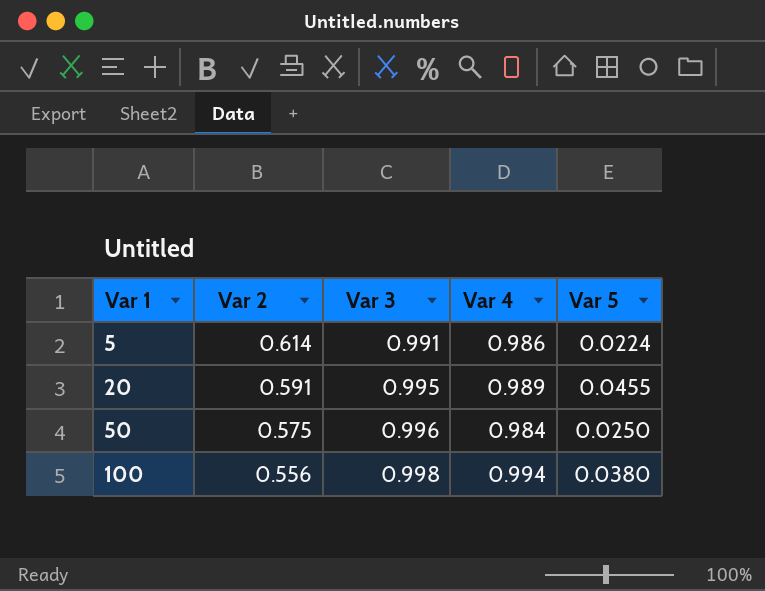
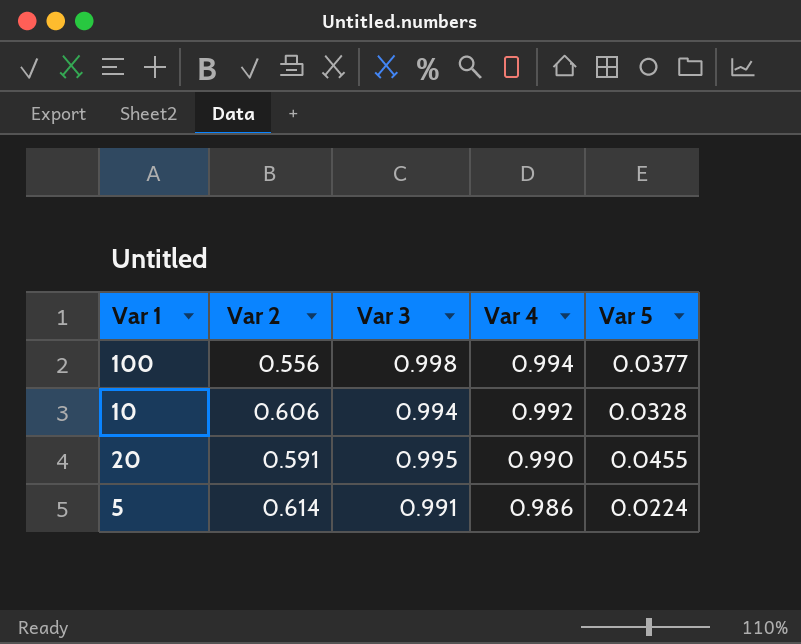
row order: Var 1 ascending -> Var 4 descending
row 50: 0.575 | 0.996 | 0.984 | 0.0250 -> none
100 | Var 5: 0.0380 -> 0.0377
row 10: none -> 0.606 | 0.994 | 0.992 | 0.0328
20 | Var 4: 0.989 -> 0.990

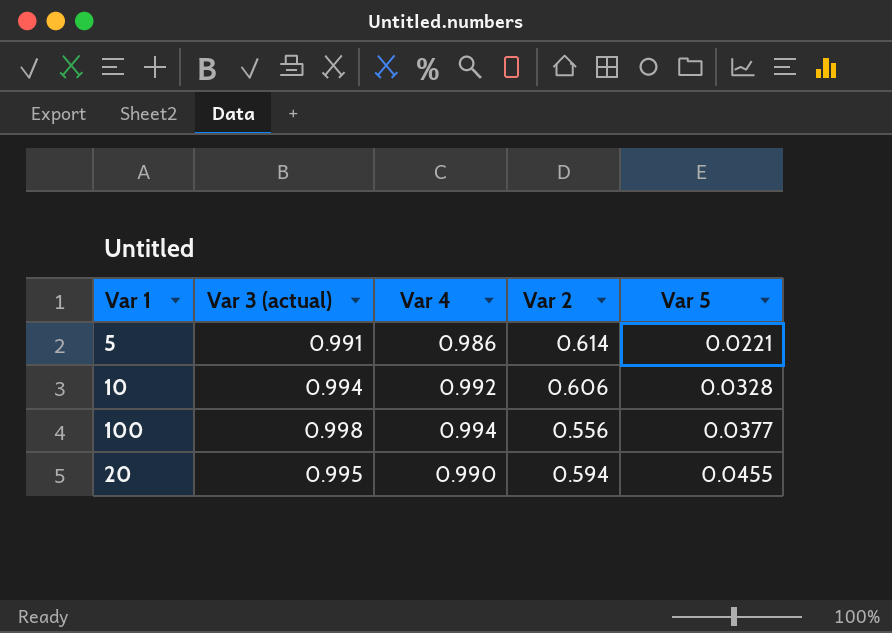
row order: Var 4 descending -> Var 5 ascending
column name: Var 3 -> Var 3 (actual)
column Var 2 | position: 2 -> 4
5 | Var 5: 0.0224 -> 0.0221
20 | Var 2: 0.591 -> 0.594

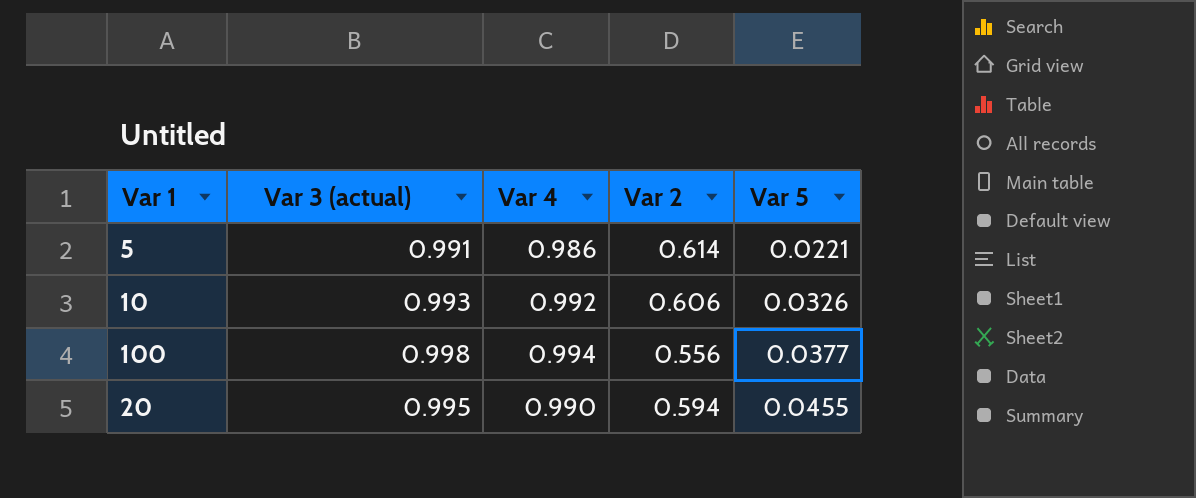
10 | Var 3 (actual): 0.994 -> 0.993
10 | Var 5: 0.0328 -> 0.0326

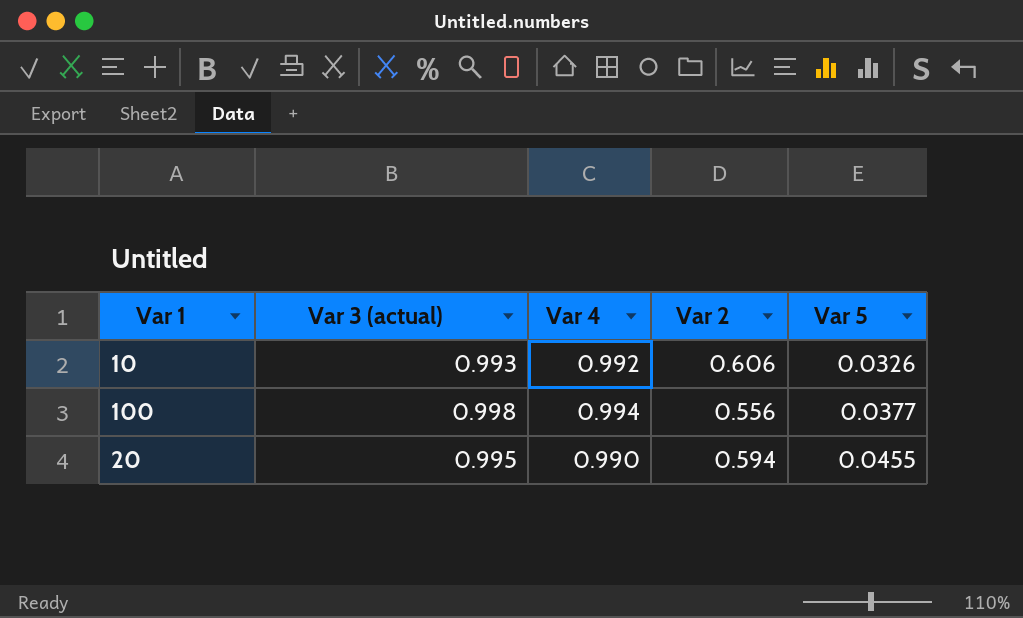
row 5: 0.991 | 0.986 | 0.614 | 0.0221 -> none

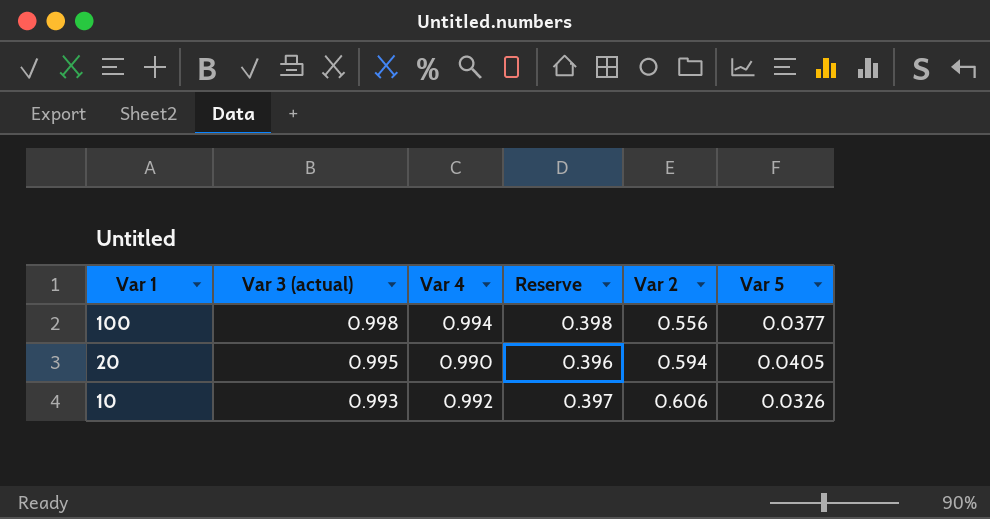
row order: Var 5 ascending -> Var 1 descending
column Reserve | formula: none -> [Var 4] * 0.4
20 | Var 5: 0.0455 -> 0.0405

